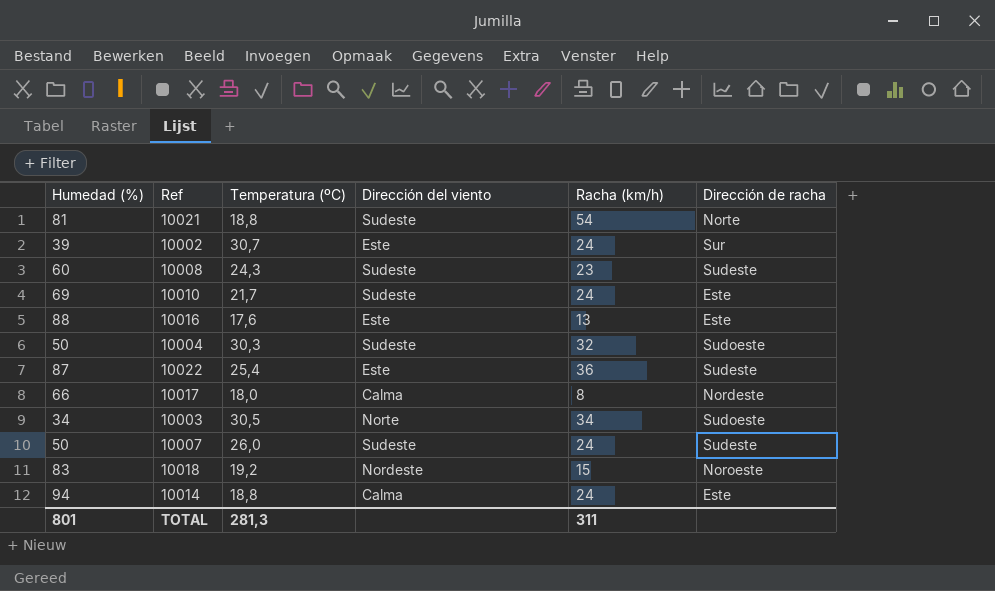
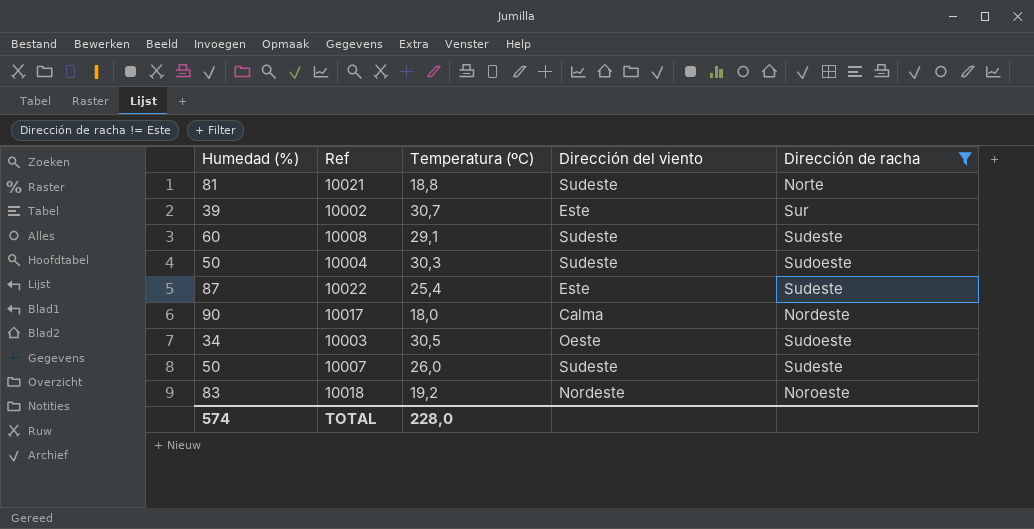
filter: none -> Dirección de racha != Este
column Racha (km/h) | position: 5 -> none
10008 | Temperatura (ºC): 24,3 -> 29,1
10017 | Humedad (%): 66 -> 90
10003 | Dirección del viento: Norte -> Oeste
TOTAL | Humedad (%): 801 -> 574
TOTAL | Temperatura (ºC): 281,3 -> 228,0

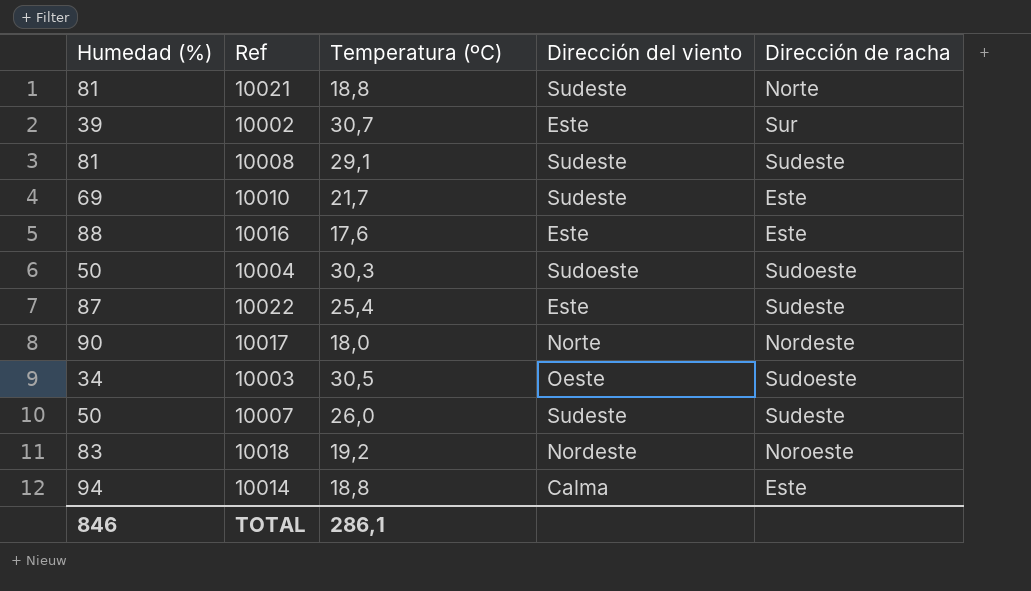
filter: Dirección de racha != Este -> none
10008 | Humedad (%): 60 -> 81
10004 | Dirección del viento: Sudeste -> Sudoeste
10017 | Dirección del viento: Calma -> Norte
TOTAL | Humedad (%): 574 -> 846
TOTAL | Temperatura (ºC): 228,0 -> 286,1

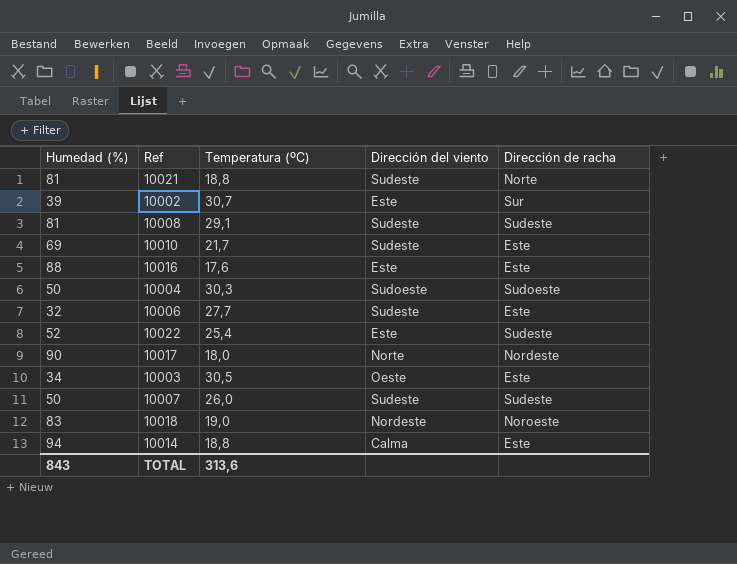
row 10006: none -> 32 | 27,7 | Sudeste | Este
10022 | Humedad (%): 87 -> 52
10003 | Dirección de racha: Sudoeste -> Este
10018 | Temperatura (ºC): 19,2 -> 19,0
TOTAL | Humedad (%): 846 -> 843
TOTAL | Temperatura (ºC): 286,1 -> 313,6

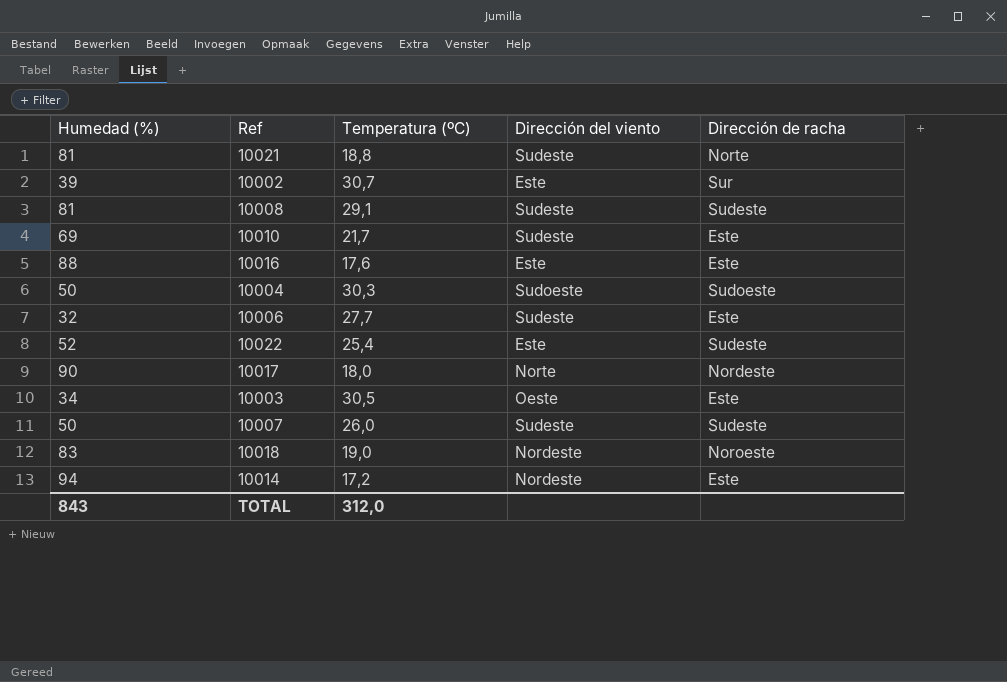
10014 | Temperatura (ºC): 18,8 -> 17,2
10014 | Dirección del viento: Calma -> Nordeste
TOTAL | Temperatura (ºC): 313,6 -> 312,0

